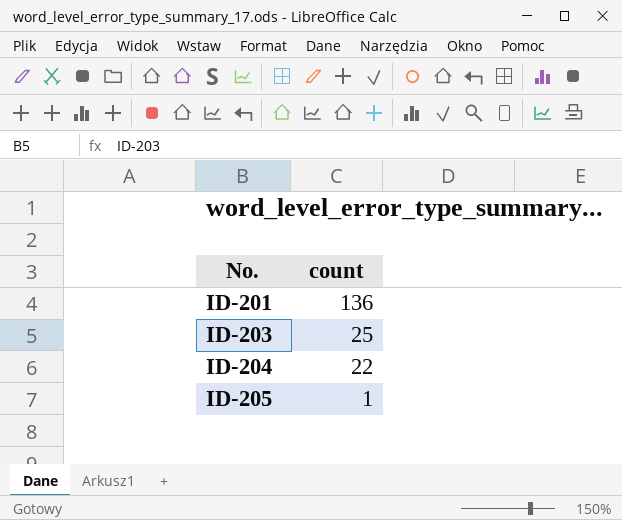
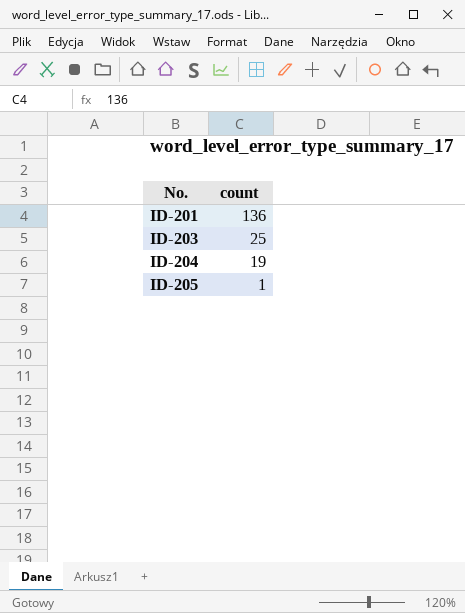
ID-204 | count: 22 -> 19

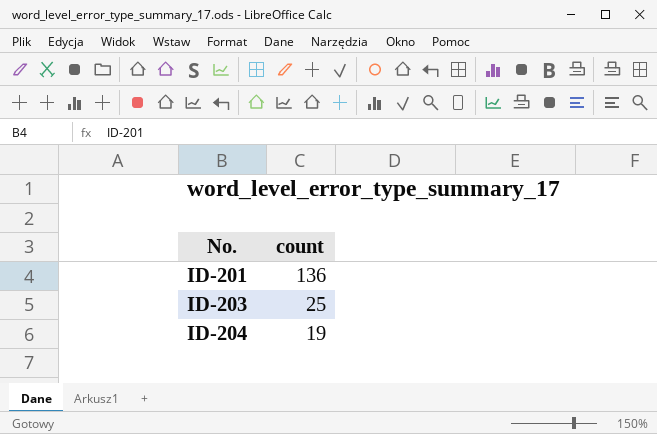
row ID-205: 1 -> none

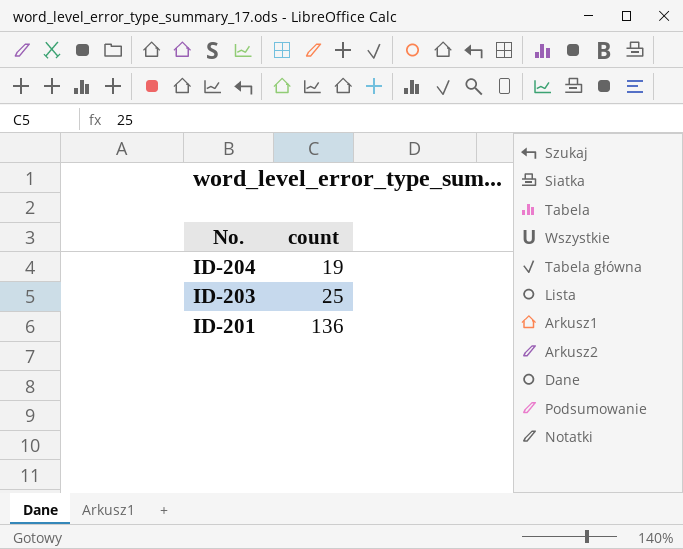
row order: No. ascending -> No. descending

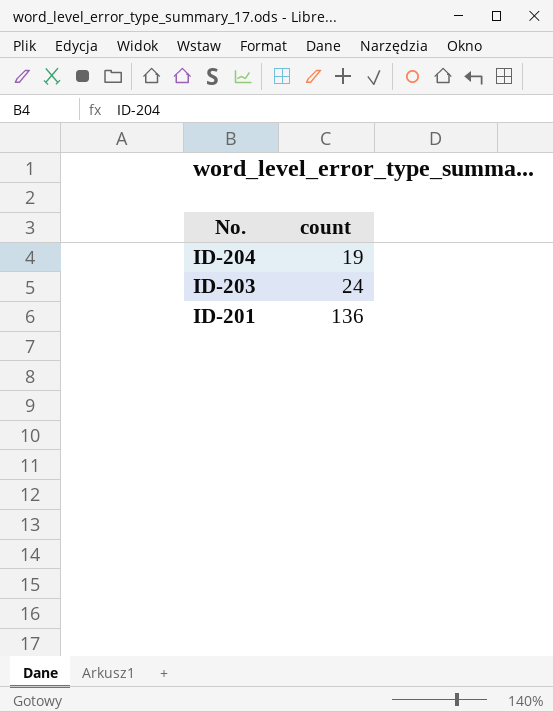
ID-203 | count: 25 -> 24

